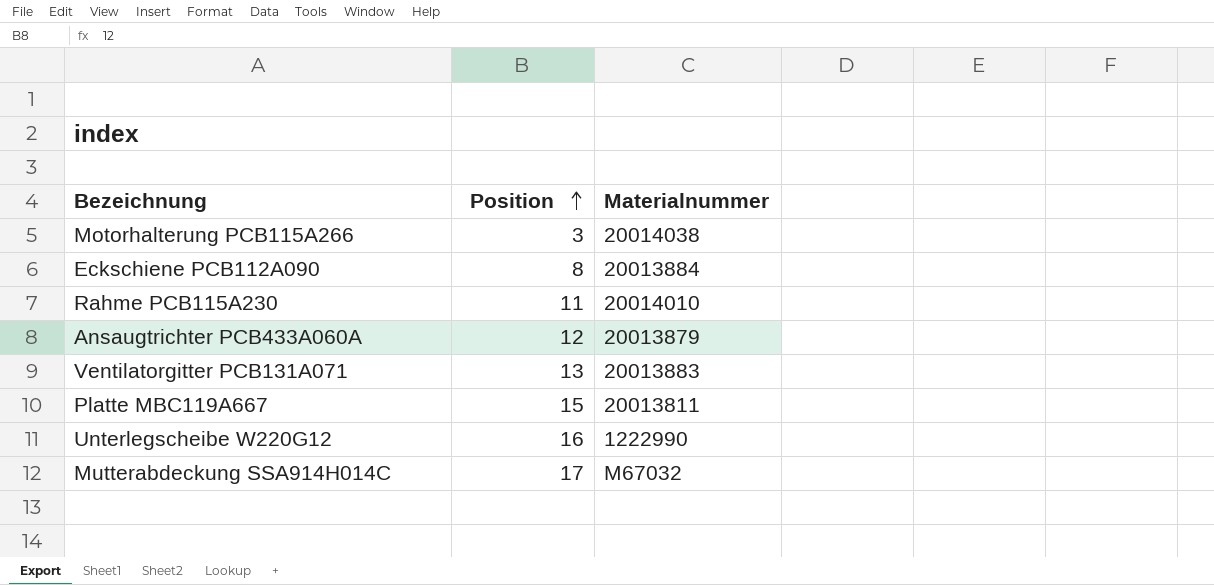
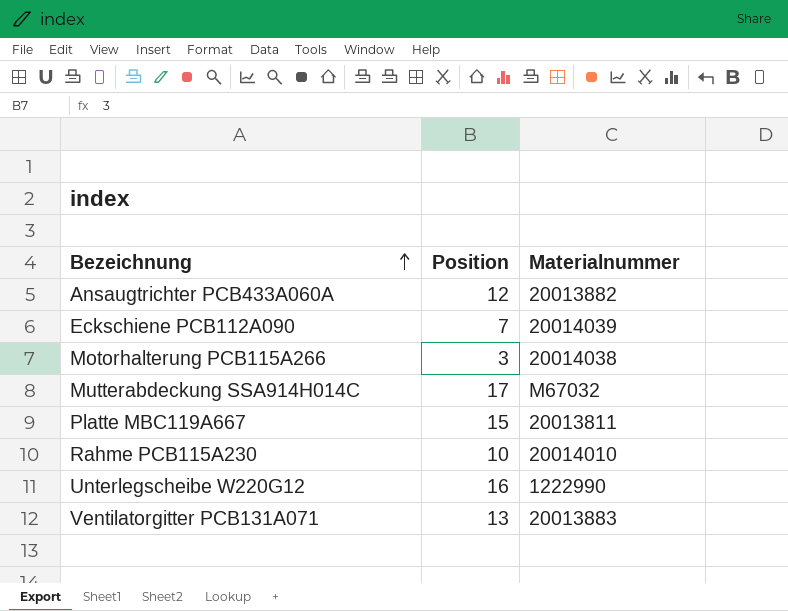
row order: Position ascending -> Bezeichnung ascending
Ansaugtrichter PCB433A060A | Materialnummer: 20013879 -> 20013882
Eckschiene PCB112A090 | Position: 8 -> 7
Eckschiene PCB112A090 | Materialnummer: 20013884 -> 20014039
Rahme PCB115A230 | Position: 11 -> 10

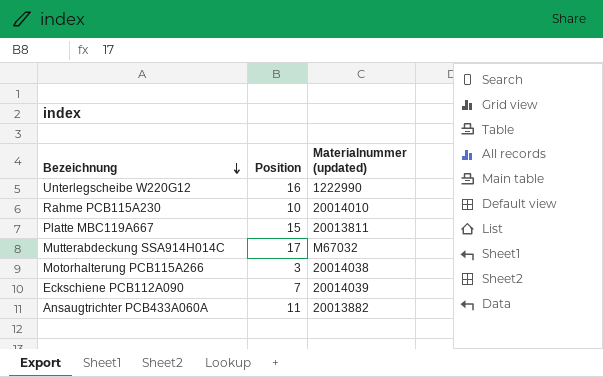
row order: Bezeichnung ascending -> Bezeichnung descending
column name: Materialnummer -> Materialnummer (updated)
row Ventilatorgitter PCB131A071: 13 | 20013883 -> none
Ansaugtrichter PCB433A060A | Position: 12 -> 11

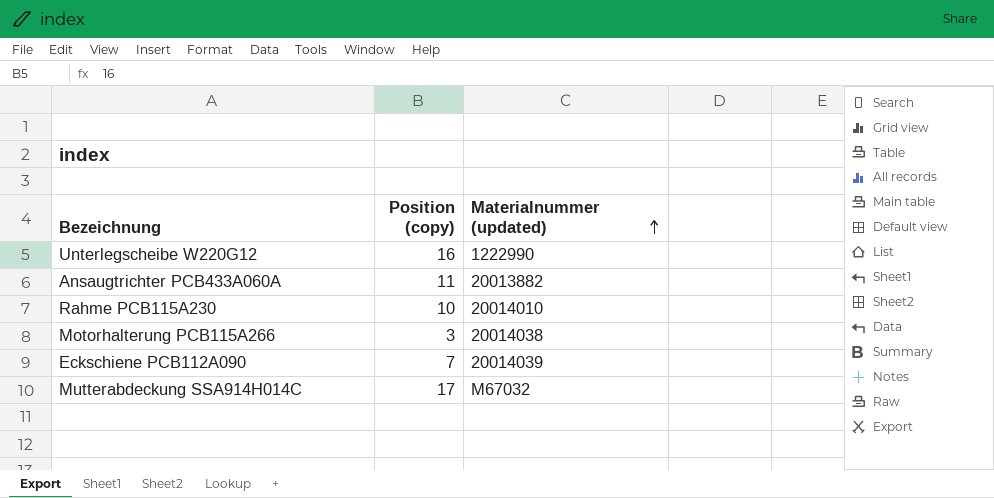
row order: Bezeichnung descending -> Materialnummer (updated) ascending
column name: Position -> Position (copy)
row Platte MBC119A667: 15 | 20013811 -> none

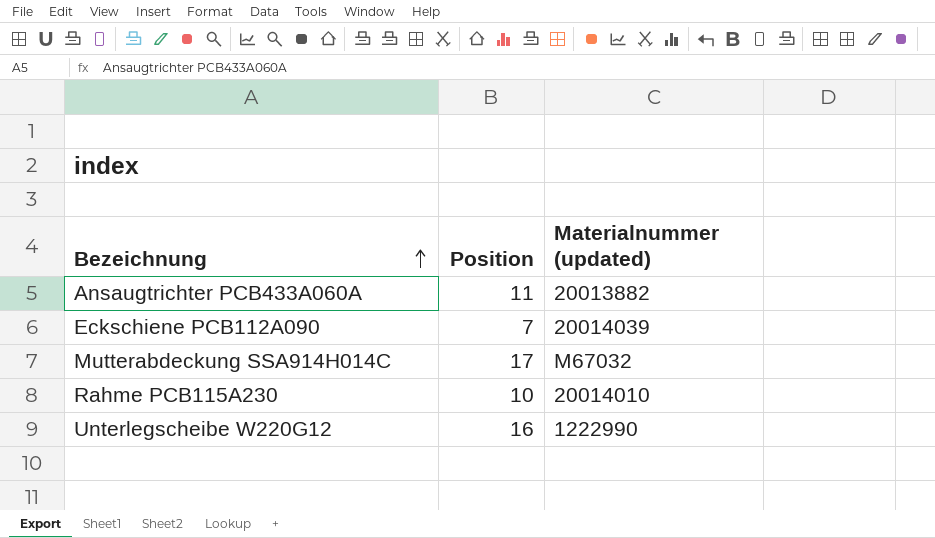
row order: Materialnummer (updated) ascending -> Bezeichnung ascending
column name: Position (copy) -> Position
row Motorhalterung PCB115A266: 3 | 20014038 -> none

